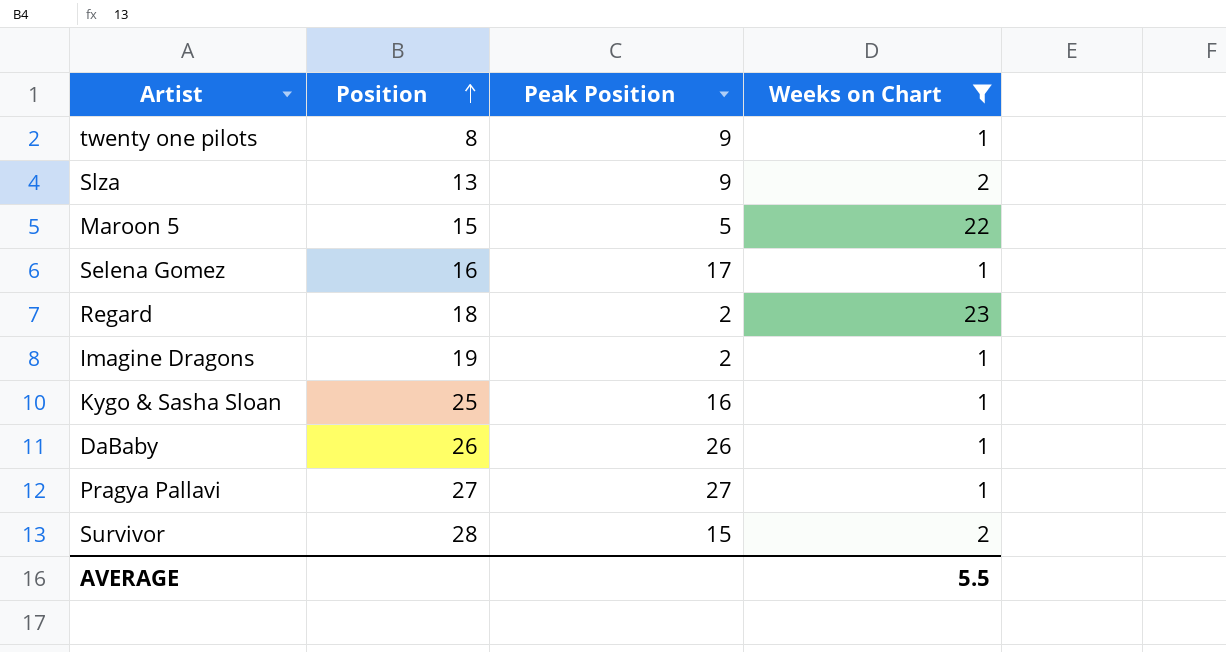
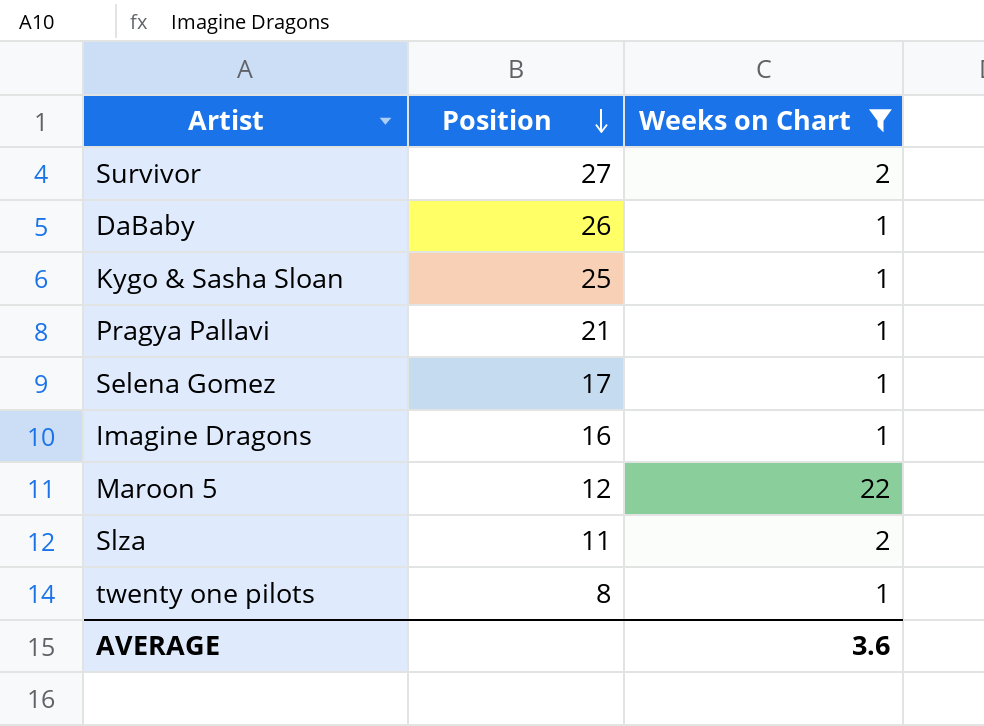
row order: Position ascending -> Position descending
column Peak Position | position: 3 -> none
row Regard: 18 | 2 | 23 -> none
Survivor | Position: 28 -> 27
Pragya Pallavi | Position: 27 -> 21
Selena Gomez | Position: 16 -> 17
Imagine Dragons | Position: 19 -> 16
Maroon 5 | Position: 15 -> 12
Slza | Position: 13 -> 11
AVERAGE | Weeks on Chart: 5.5 -> 3.6

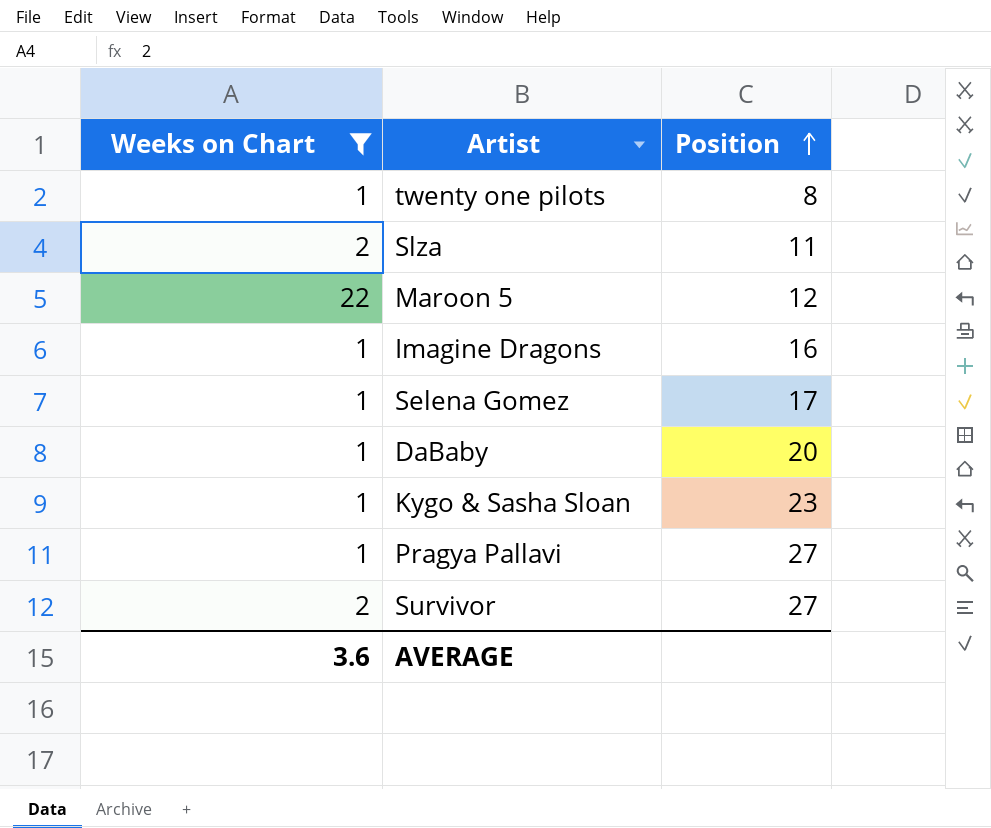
row order: Position descending -> Position ascending
column Weeks on Chart | position: 3 -> 1
DaBaby | Position: 26 -> 20
Kygo & Sasha Sloan | Position: 25 -> 23
Pragya Pallavi | Position: 21 -> 27

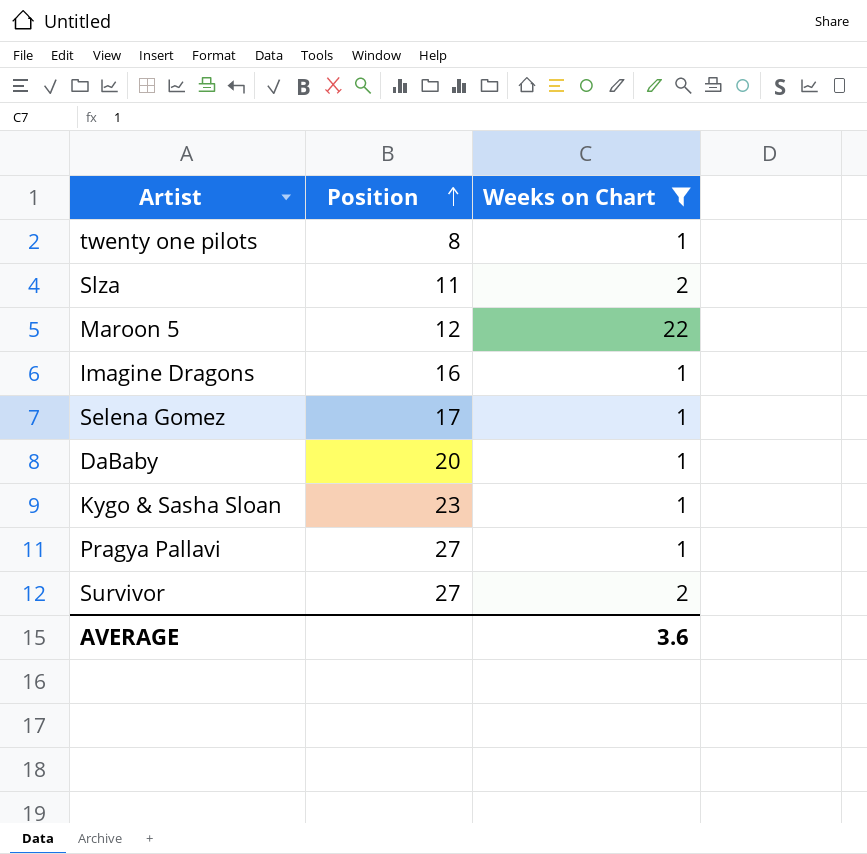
column Weeks on Chart | position: 1 -> 3

